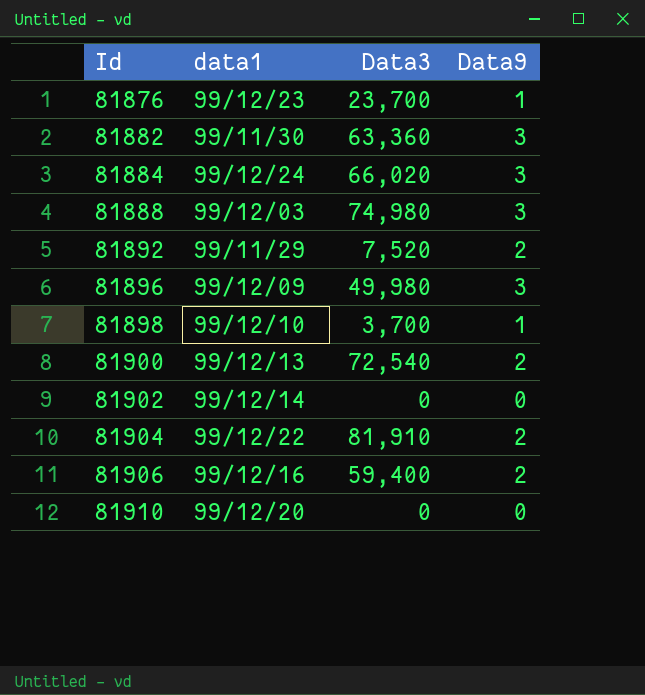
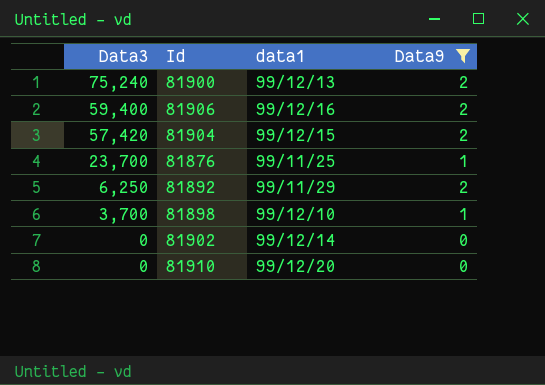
filter: none -> Data9 != 3
row order: Id ascending -> Data3 descending
column Data3 | position: 3 -> 1
81900 | Data3: 72,540 -> 75,240
81904 | Data3: 81,910 -> 57,420
81904 | data1: 99/12/22 -> 99/12/15
81876 | data1: 99/12/23 -> 99/11/25
81892 | Data3: 7,520 -> 6,250

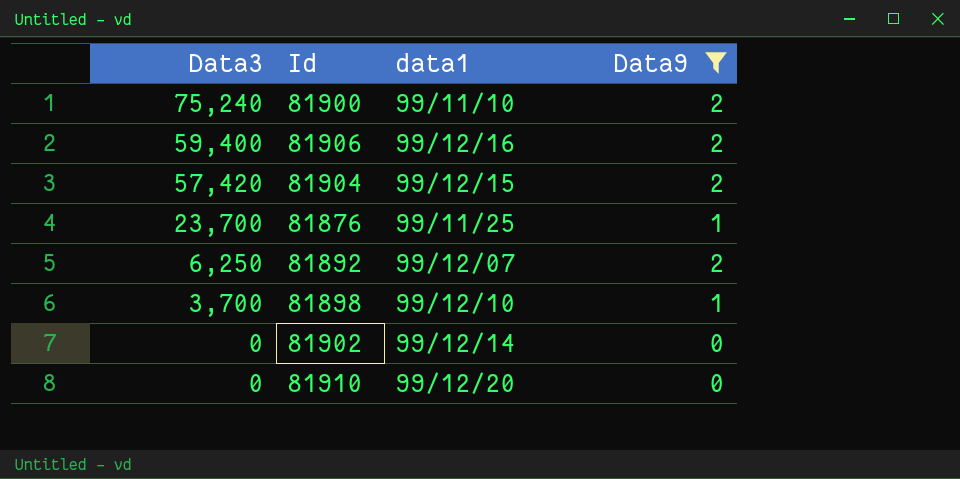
81900 | data1: 99/12/13 -> 99/11/10
81892 | data1: 99/11/29 -> 99/12/07

